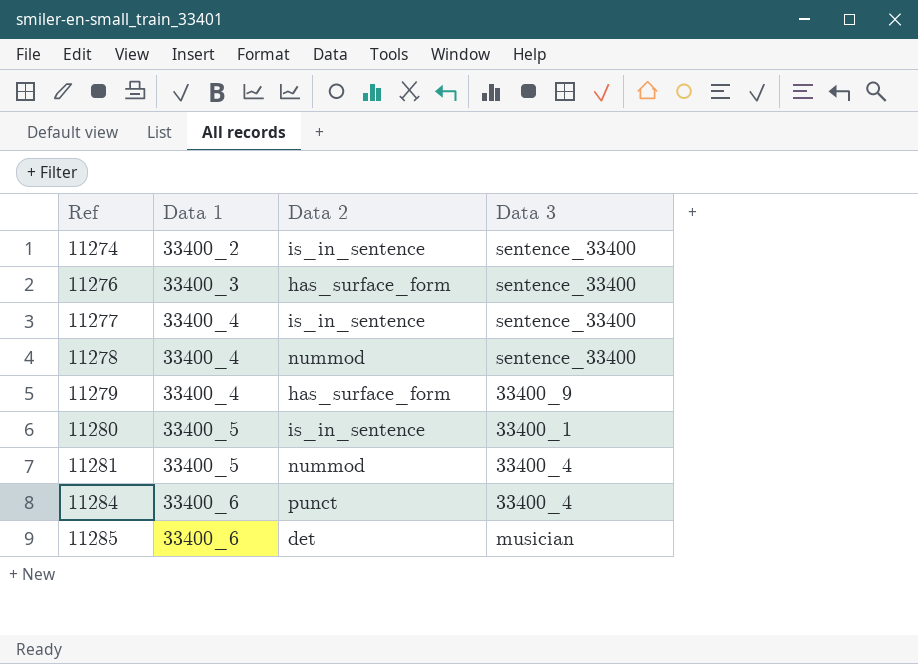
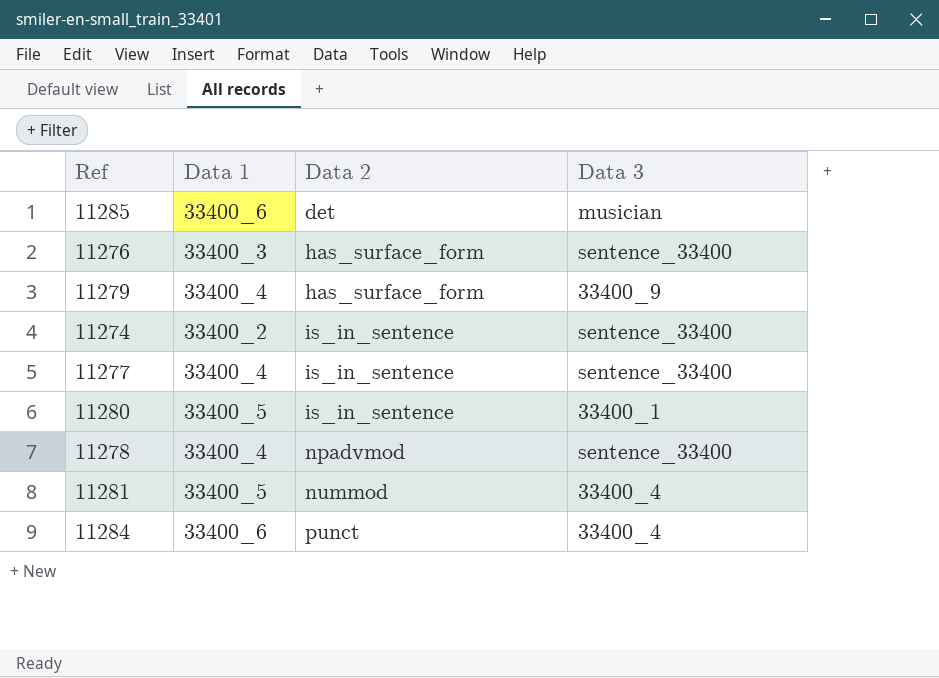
row order: Ref ascending -> Data 2 ascending
11278 | Data 2: nummod -> npadvmod

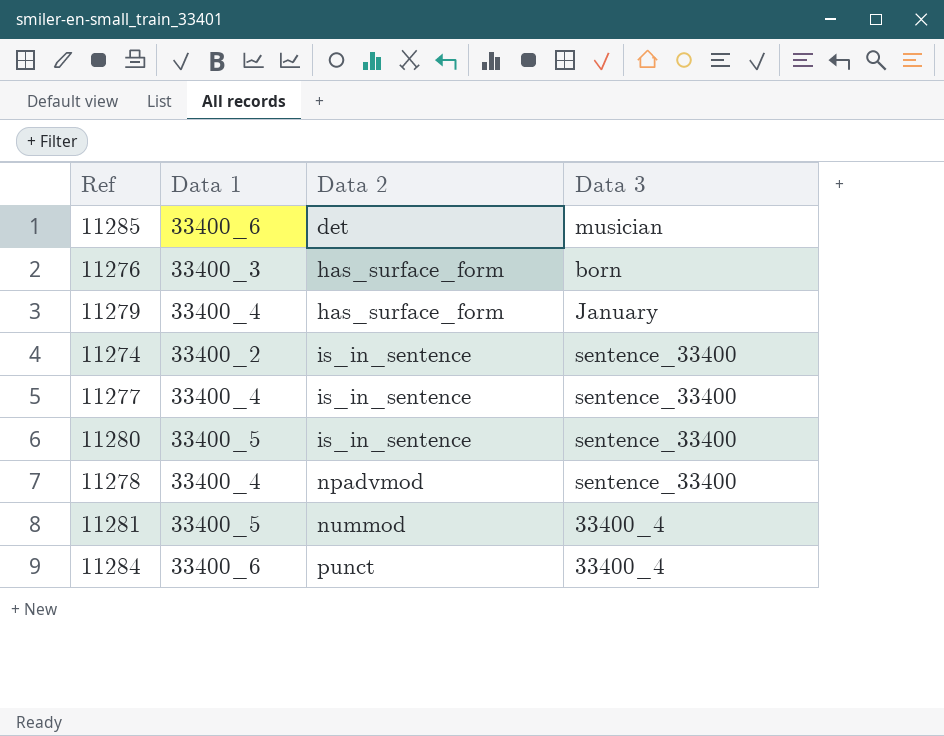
11276 | Data 3: sentence_33400 -> born
11279 | Data 3: 33400_9 -> January
11280 | Data 3: 33400_1 -> sentence_33400

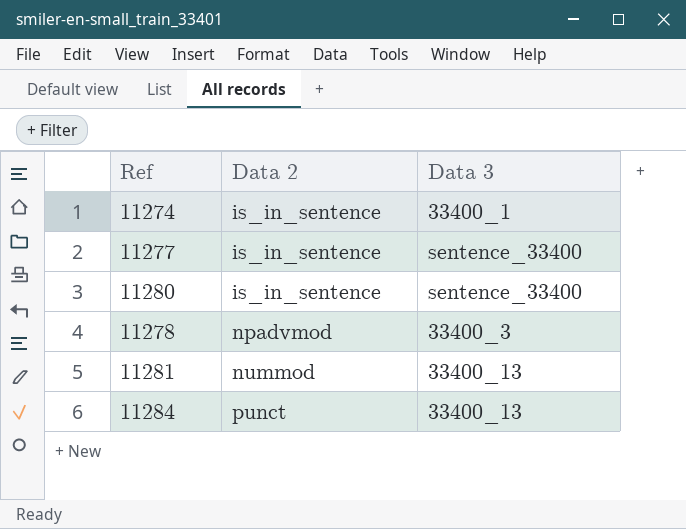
column Data 1 | position: 2 -> none
row 11285: 33400_6 | det | musician -> none
row 11276: 33400_3 | has_surface_form | born -> none
row 11279: 33400_4 | has_surface_form | January -> none
11274 | Data 3: sentence_33400 -> 33400_1
11278 | Data 3: sentence_33400 -> 33400_3
11281 | Data 3: 33400_4 -> 33400_13
11284 | Data 3: 33400_4 -> 33400_13

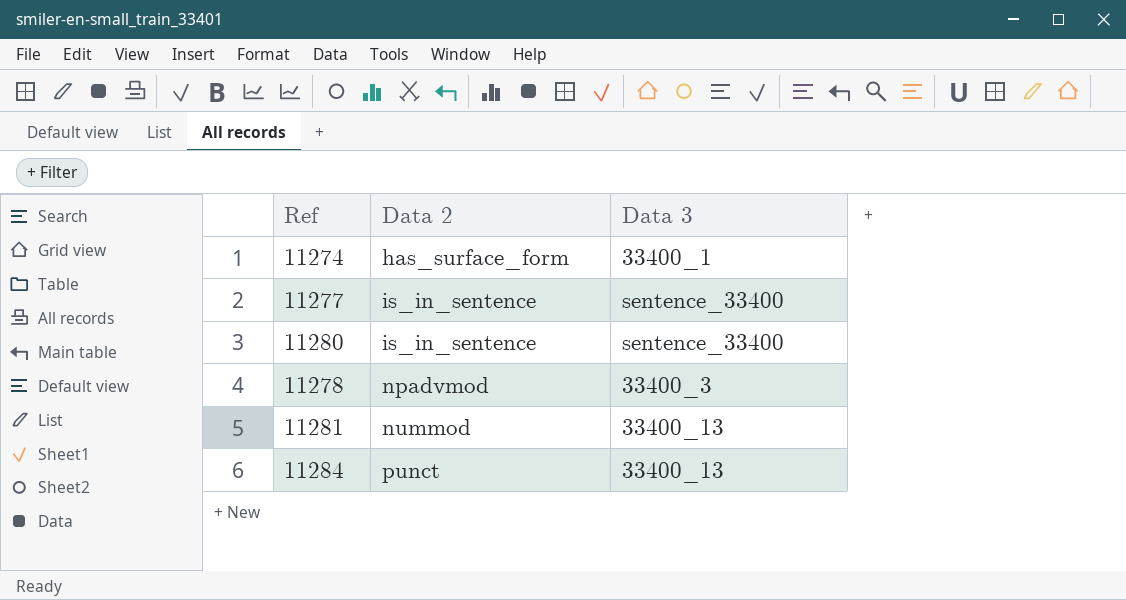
11274 | Data 2: is_in_sentence -> has_surface_form

